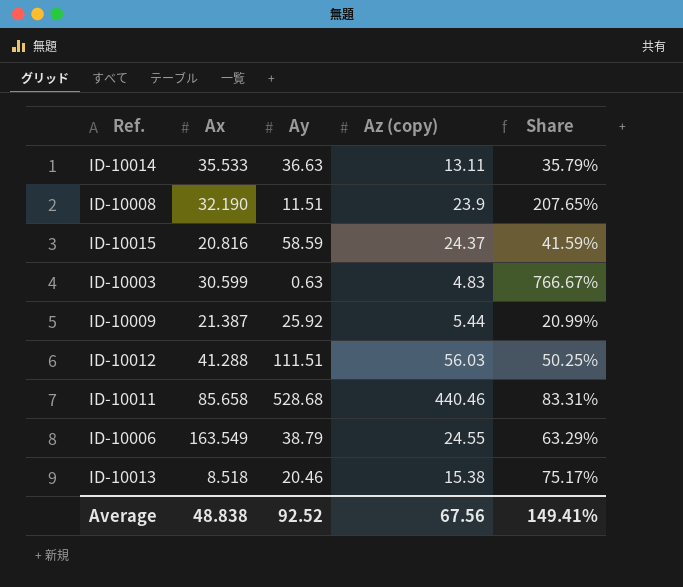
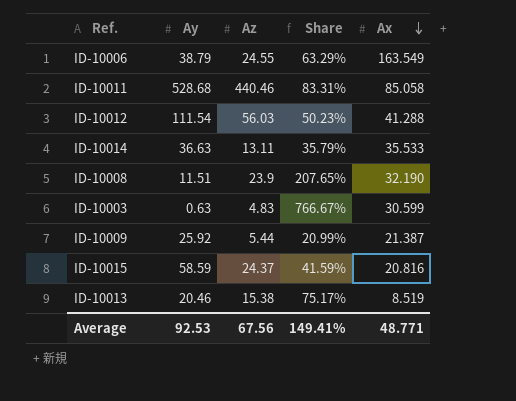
row order: none -> Ax descending
column name: Az (copy) -> Az
column Ax | position: 2 -> 5
ID-10011 | Ax: 85.658 -> 85.058
ID-10012 | Ay: 111.51 -> 111.54
ID-10012 | Share: 50.25% -> 50.23%
ID-10013 | Ax: 8.518 -> 8.519
Average | Ay: 92.52 -> 92.53
Average | Ax: 48.838 -> 48.771

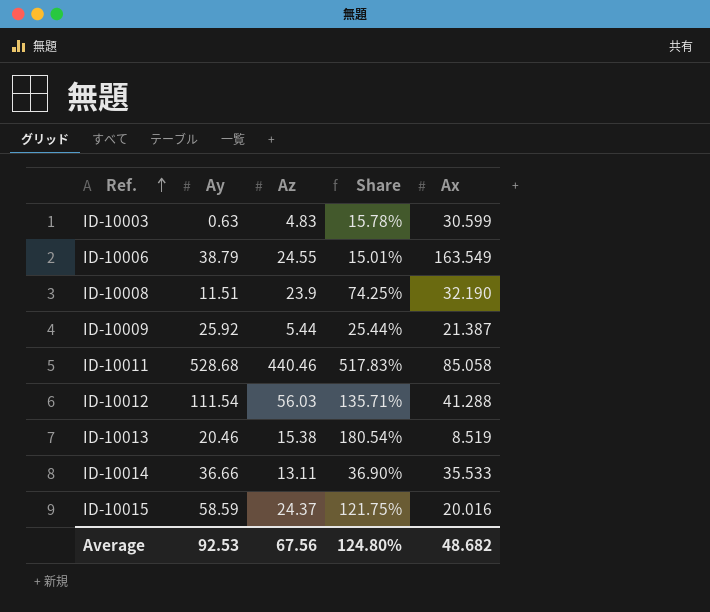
row order: Ax descending -> Ref. ascending
column Share | formula: [Az] / [Ay] -> [Az] / [Ax]
ID-10014 | Ay: 36.63 -> 36.66
ID-10015 | Ax: 20.816 -> 20.016
Average | Share: 149.41% -> 124.80%
Average | Ax: 48.771 -> 48.682

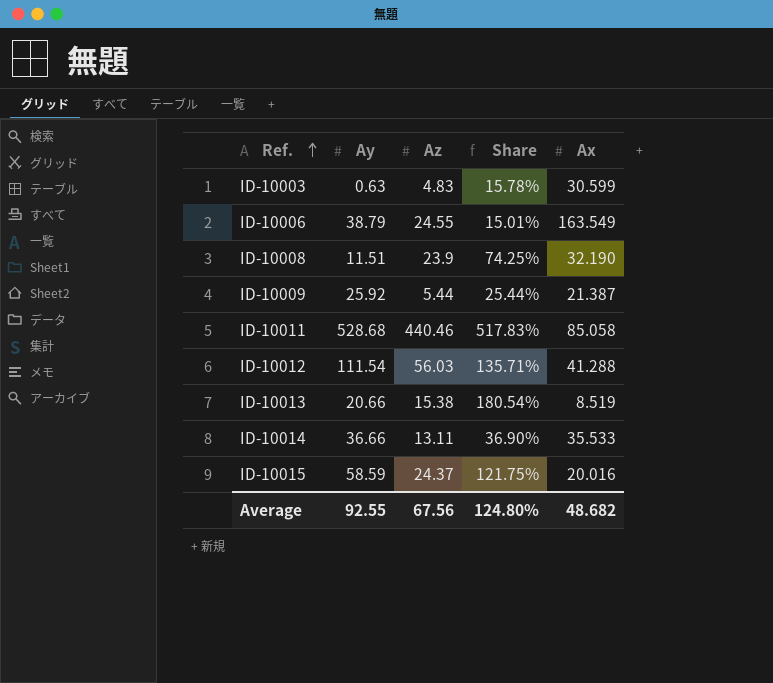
ID-10013 | Ay: 20.46 -> 20.66
Average | Ay: 92.53 -> 92.55

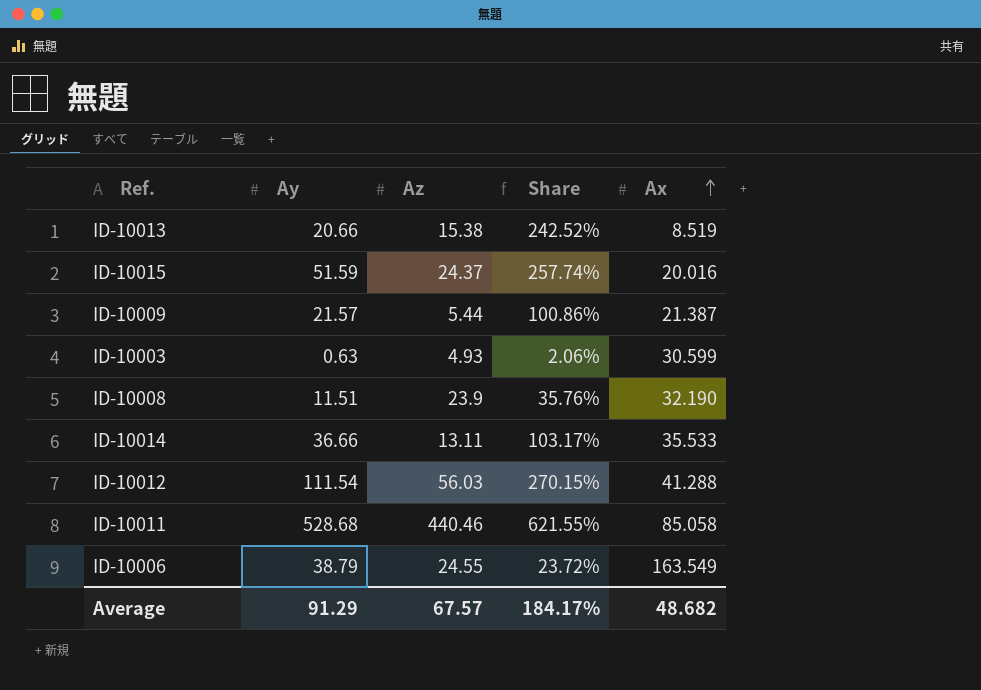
row order: Ref. ascending -> Ax ascending
column Share | formula: [Az] / [Ax] -> [Ay] / [Ax]
ID-10015 | Ay: 58.59 -> 51.59
ID-10009 | Ay: 25.92 -> 21.57
ID-10003 | Az: 4.83 -> 4.93
Average | Ay: 92.55 -> 91.29
Average | Az: 67.56 -> 67.57
Average | Share: 124.80% -> 184.17%

